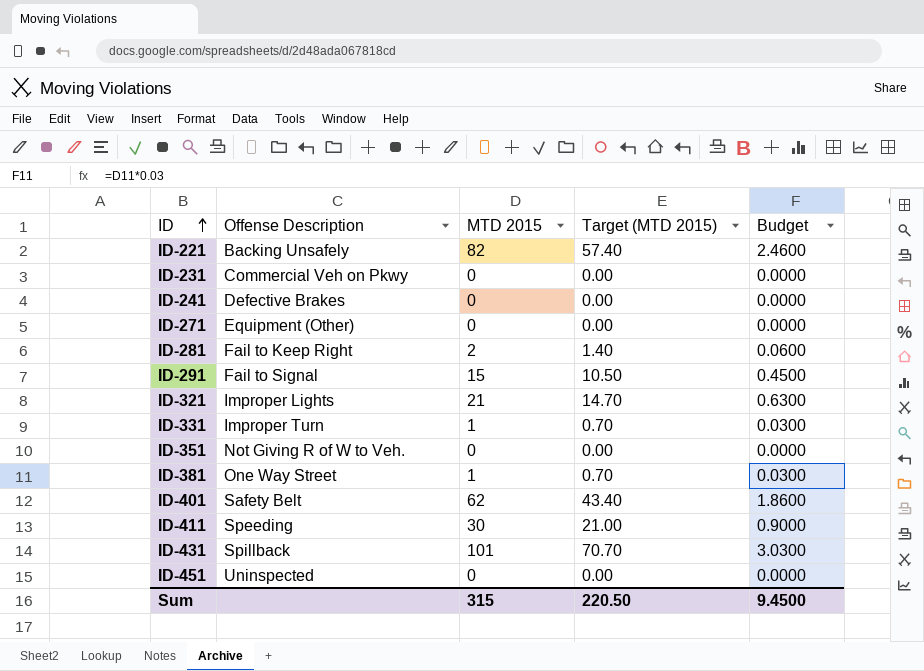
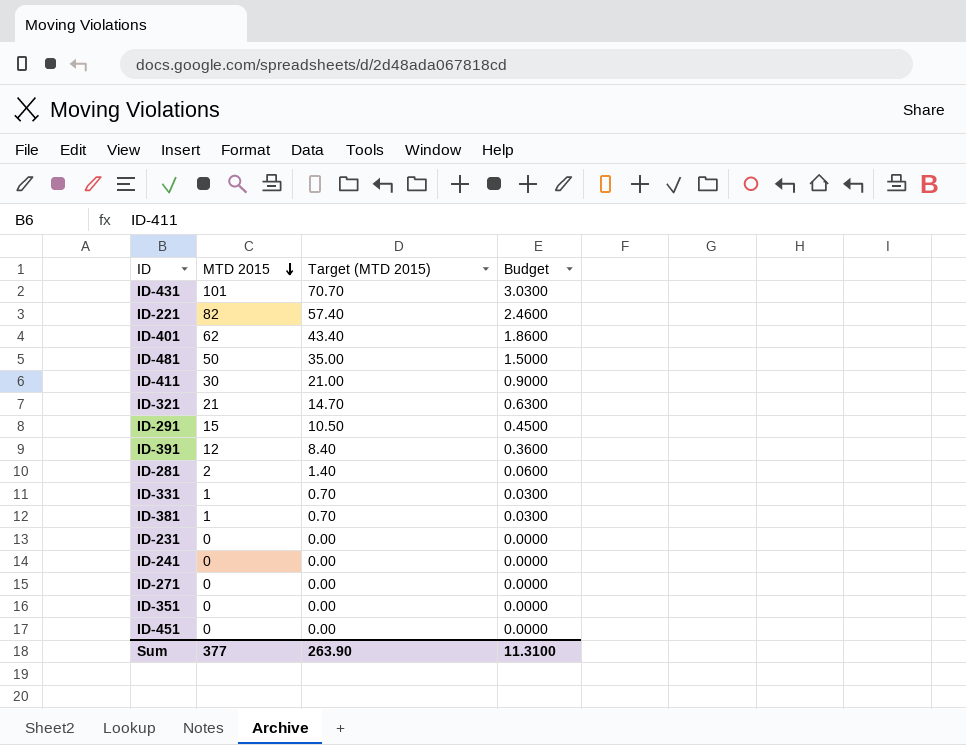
row order: ID ascending -> MTD 2015 descending
column Offense Description | position: 2 -> none
row ID-481: none -> 50 | 35.00 | 1.5000
row ID-391: none -> 12 | 8.40 | 0.3600
Sum | MTD 2015: 315 -> 377
Sum | Target (MTD 2015): 220.50 -> 263.90
Sum | Budget: 9.4500 -> 11.3100

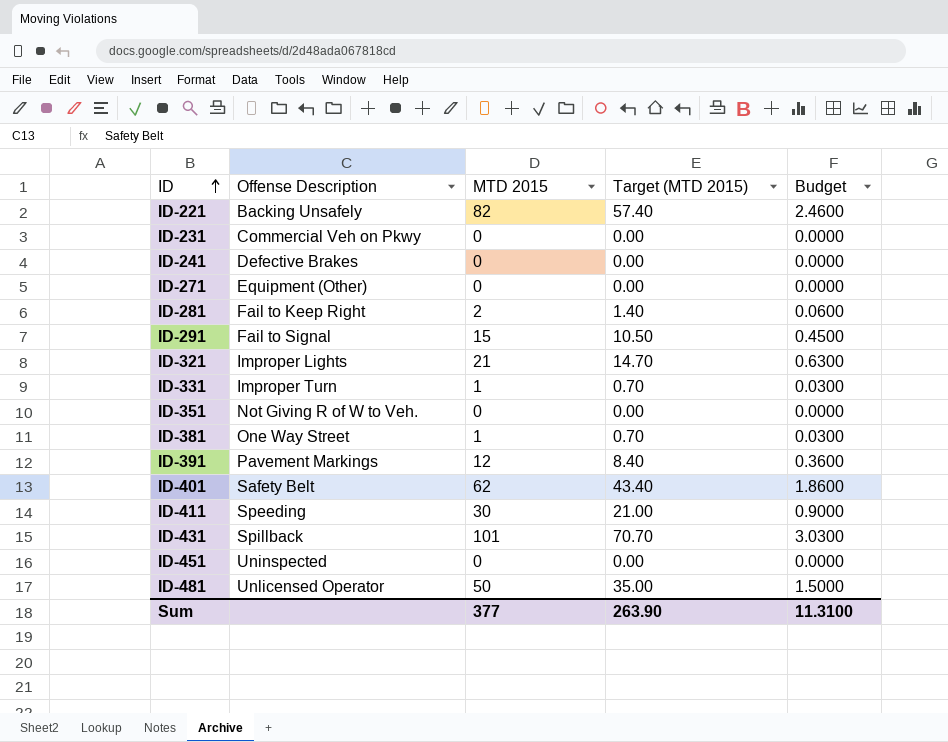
row order: MTD 2015 descending -> ID ascending
column Offense Description | position: none -> 2

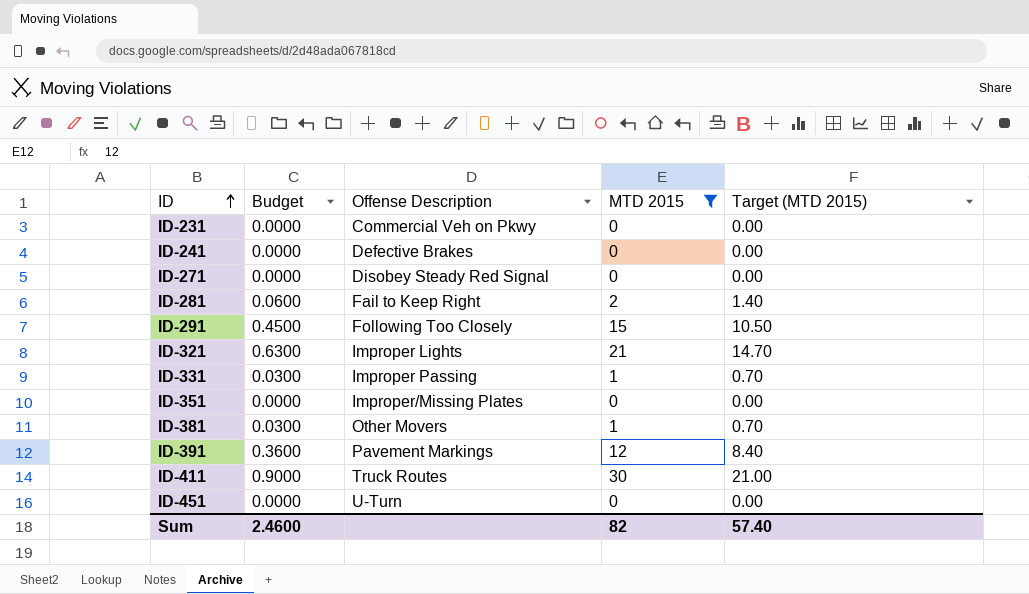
filter: none -> MTD 2015 <= 30
column Budget | position: 5 -> 2
ID-271 | Offense Description: Equipment (Other) -> Disobey Steady Red Signal
ID-291 | Offense Description: Fail to Signal -> Following Too Closely
ID-331 | Offense Description: Improper Turn -> Improper Passing
ID-351 | Offense Description: Not Giving R of W to Veh. -> Improper/Missing Plates
ID-381 | Offense Description: One Way Street -> Other Movers
ID-411 | Offense Description: Speeding -> Truck Routes
ID-451 | Offense Description: Uninspected -> U-Turn
Sum | Budget: 11.3100 -> 2.4600
Sum | MTD 2015: 377 -> 82
Sum | Target (MTD 2015): 263.90 -> 57.40

